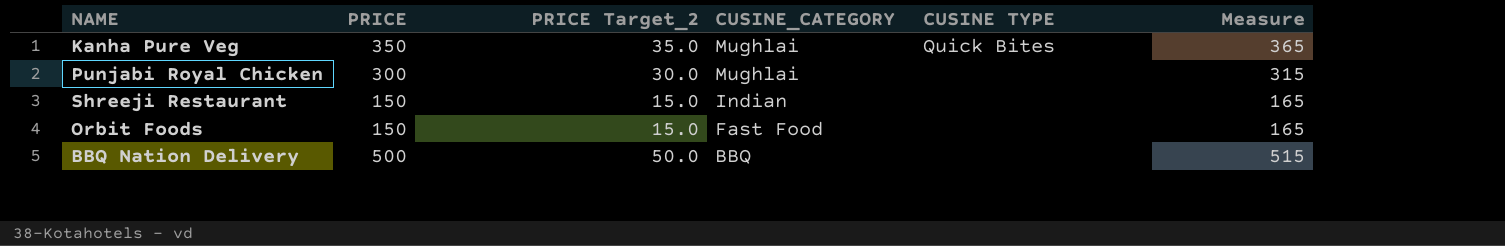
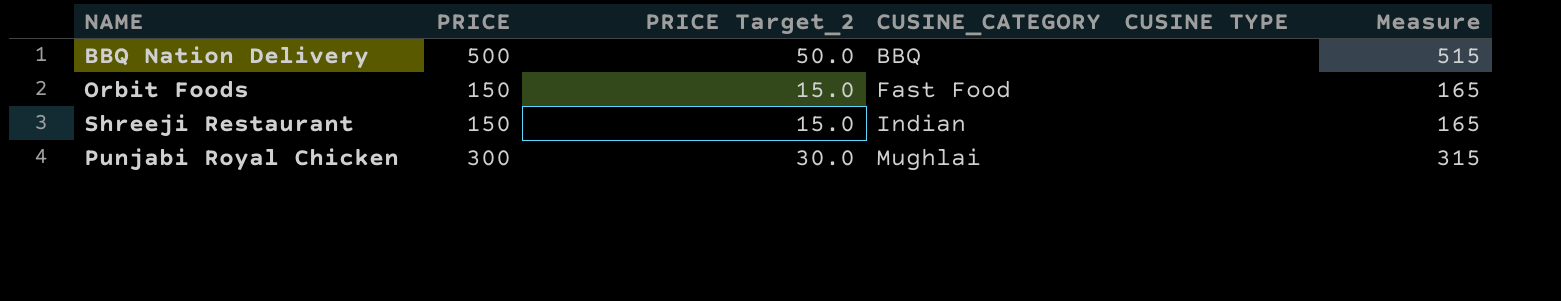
row order: CUSINE_CATEGORY descending -> CUSINE_CATEGORY ascending
row Kanha Pure Veg: 350 | 35.0 | Mughlai | Quick Bites | 365 -> none

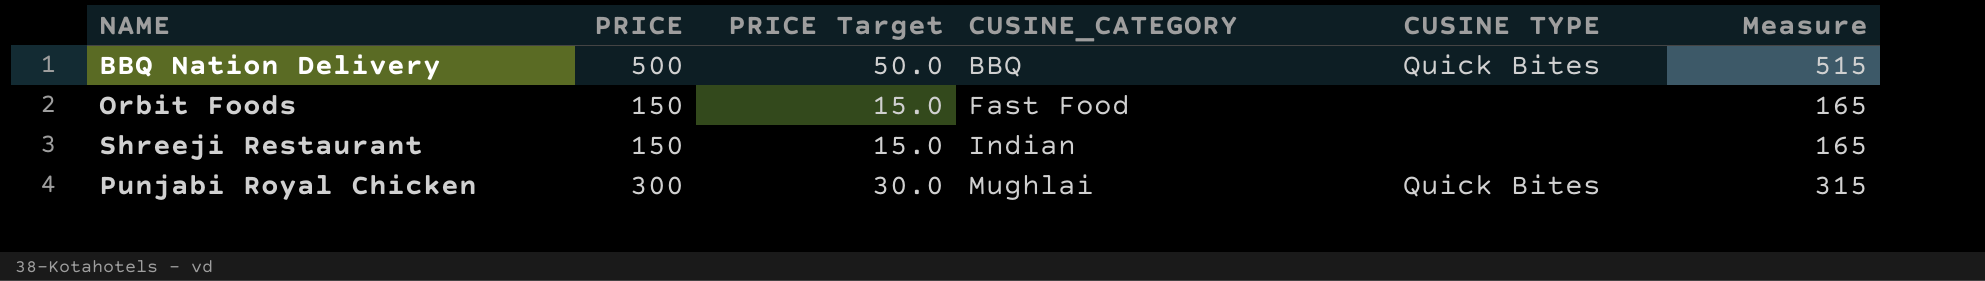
column name: PRICE Target_2 -> PRICE Target
BBQ Nation Delivery | CUSINE TYPE: none -> Quick Bites
Punjabi Royal Chicken | CUSINE TYPE: none -> Quick Bites

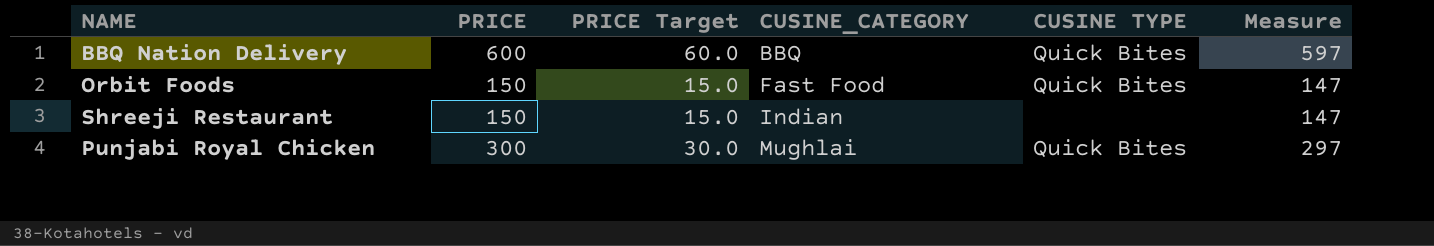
column Measure | formula: [PRICE] + 15 -> [PRICE] - 3
BBQ Nation Delivery | PRICE: 500 -> 600
BBQ Nation Delivery | PRICE Target: 50.0 -> 60.0
Orbit Foods | CUSINE TYPE: none -> Quick Bites

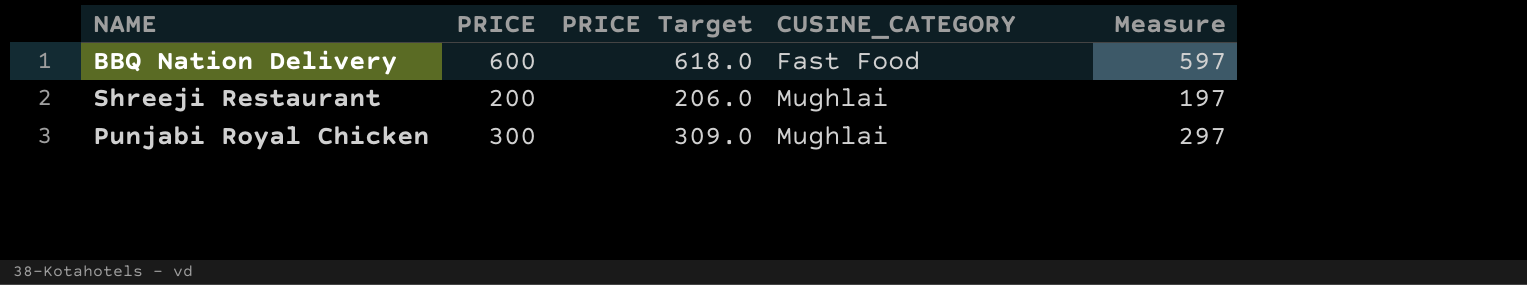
column CUSINE TYPE | position: 5 -> none
column PRICE Target | formula: [PRICE] * 0.1 -> [PRICE] * 1.03
row Orbit Foods: 150 | 15.0 | Fast Food | Quick Bites | 147 -> none
BBQ Nation Delivery | CUSINE_CATEGORY: BBQ -> Fast Food
Shreeji Restaurant | PRICE: 150 -> 200
Shreeji Restaurant | CUSINE_CATEGORY: Indian -> Mughlai
Shreeji Restaurant | Measure: 147 -> 197

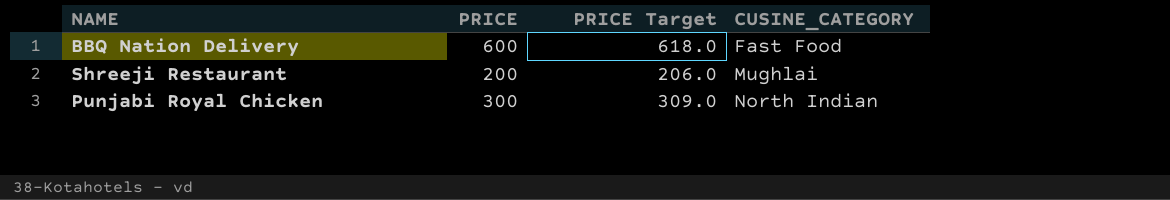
column Measure | formula: [PRICE] - 3 -> none
Punjabi Royal Chicken | CUSINE_CATEGORY: Mughlai -> North Indian

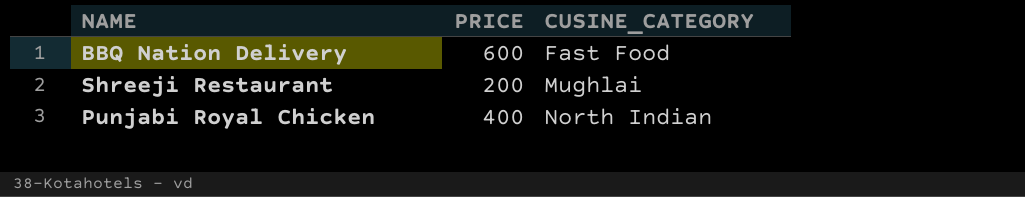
column PRICE Target | formula: [PRICE] * 1.03 -> none
Punjabi Royal Chicken | PRICE: 300 -> 400

